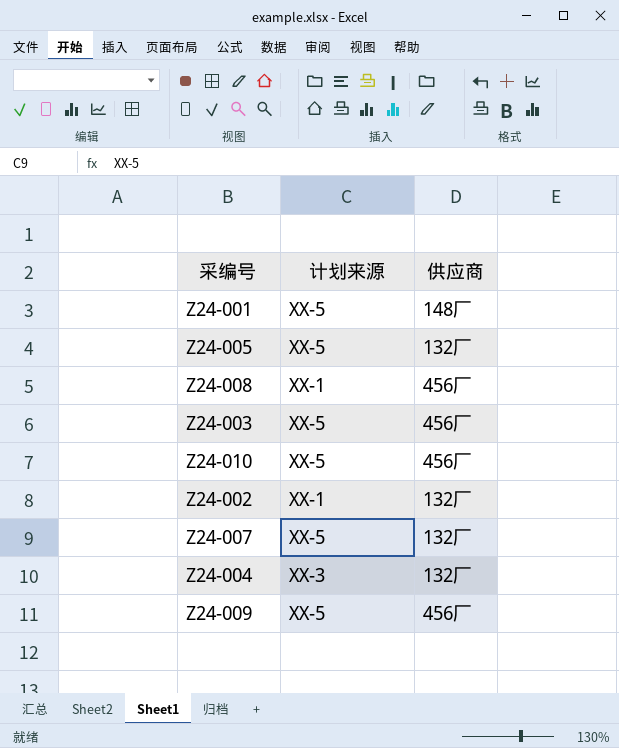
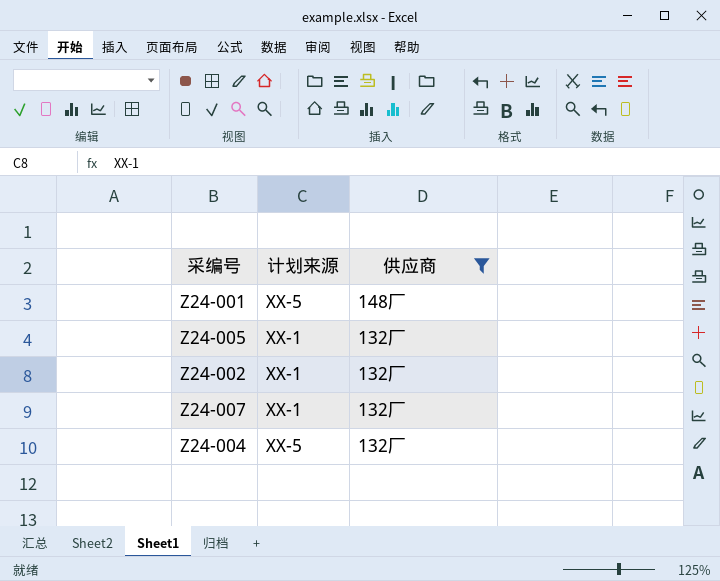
filter: none -> 供应商 != 456厂
Z24-005 | 计划来源: XX-5 -> XX-1
Z24-007 | 计划来源: XX-5 -> XX-1
Z24-004 | 计划来源: XX-3 -> XX-5

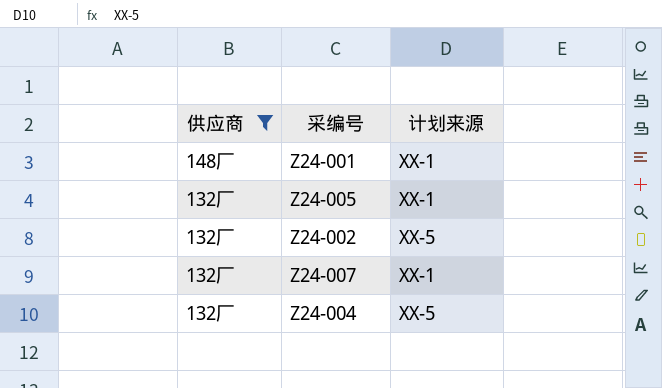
column 供应商 | position: 3 -> 1
Z24-001 | 计划来源: XX-5 -> XX-1
Z24-002 | 计划来源: XX-1 -> XX-5

